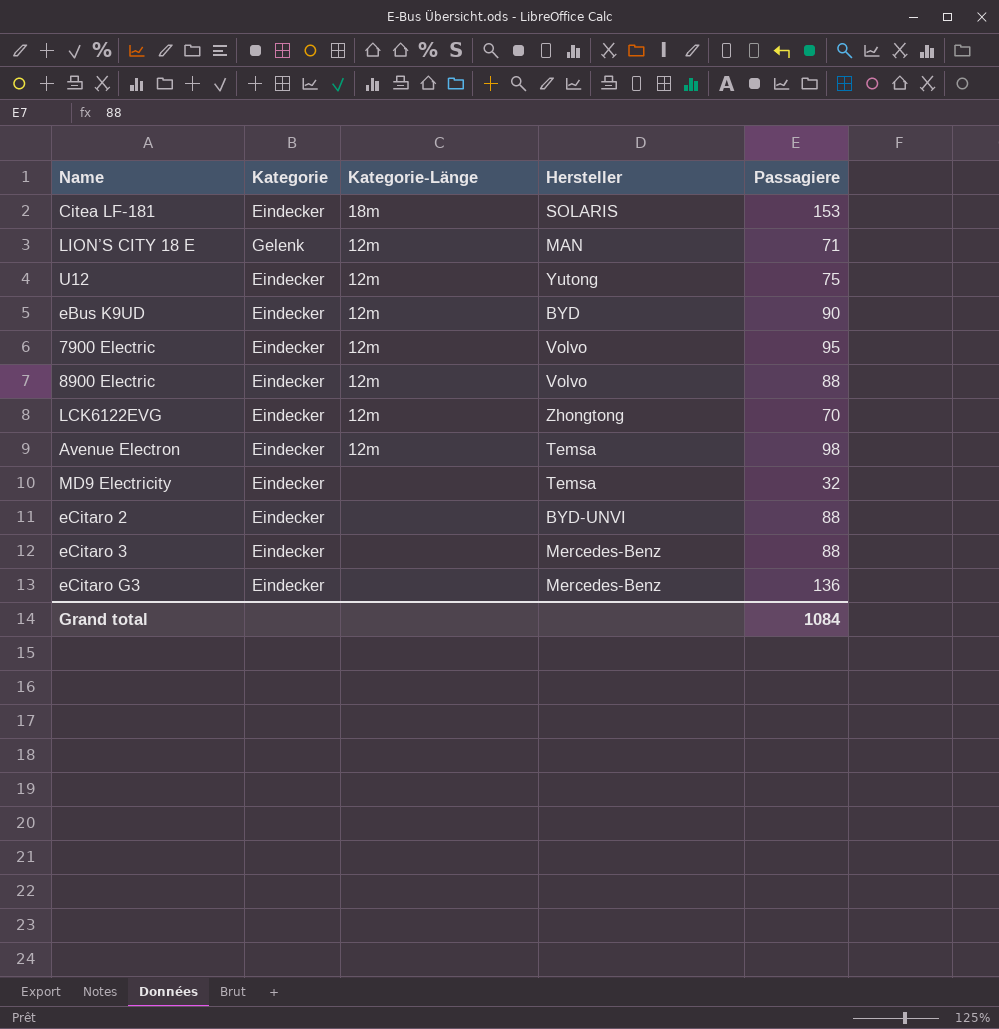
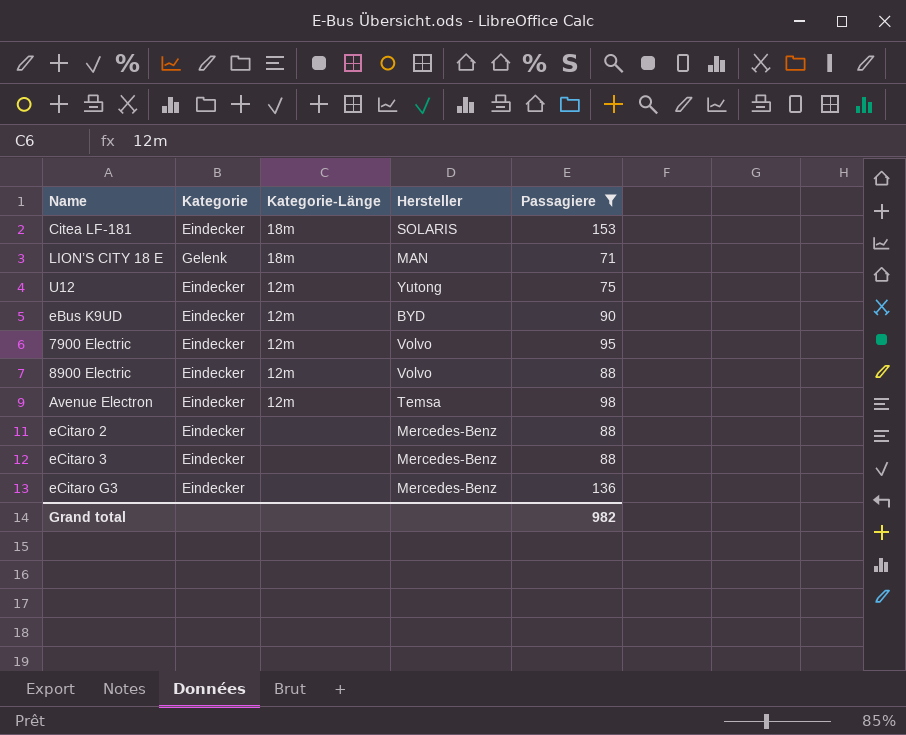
filter: none -> Passagiere >= 71
LION’S CITY 18 E | Kategorie-Länge: 12m -> 18m
eCitaro 2 | Hersteller: BYD-UNVI -> Mercedes-Benz
Grand total | Passagiere: 1084 -> 982

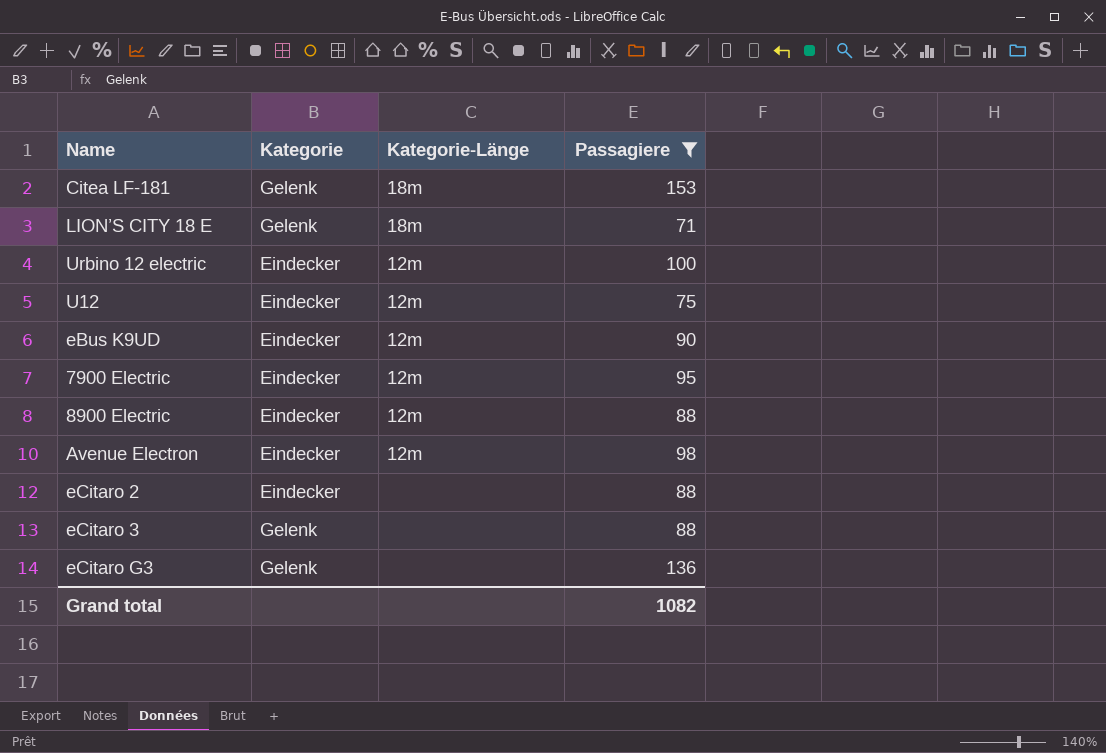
column Hersteller | position: 4 -> none
Citea LF-181 | Kategorie: Eindecker -> Gelenk
row Urbino 12 electric: none -> Eindecker | 12m | 100
eCitaro 3 | Kategorie: Eindecker -> Gelenk
eCitaro G3 | Kategorie: Eindecker -> Gelenk
Grand total | Passagiere: 982 -> 1082

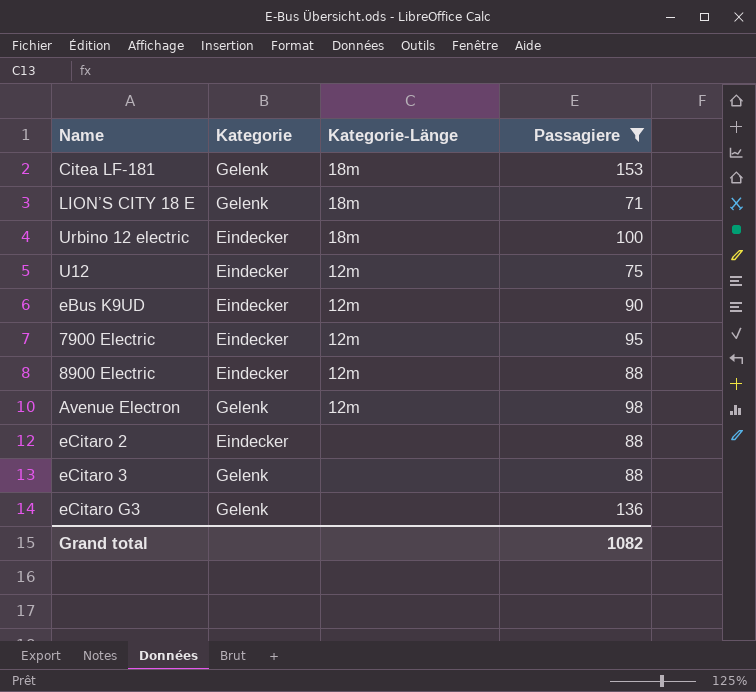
Urbino 12 electric | Kategorie-Länge: 12m -> 18m
Avenue Electron | Kategorie: Eindecker -> Gelenk

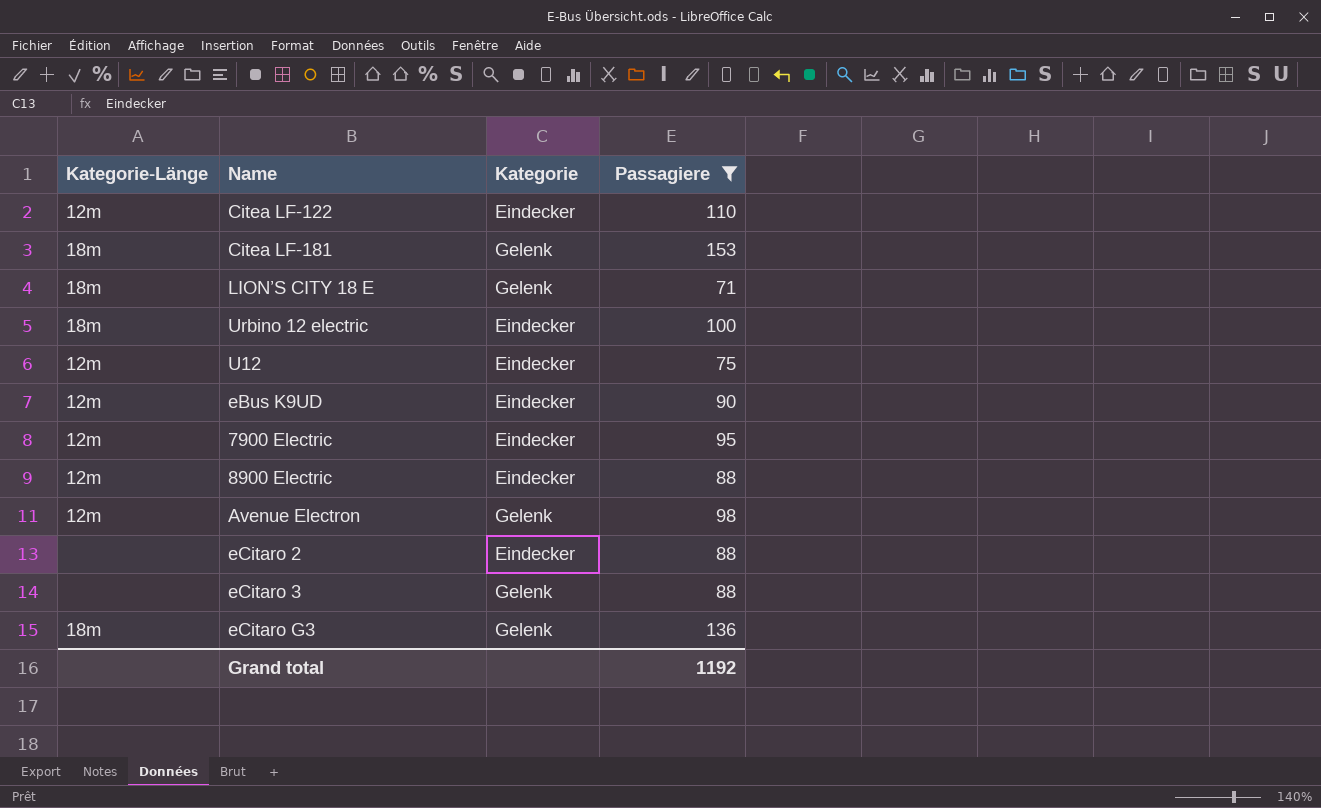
column Kategorie-Länge | position: 3 -> 1
row Citea LF-122: none -> 12m | Eindecker | 110
eCitaro G3 | Kategorie-Länge: none -> 18m
Grand total | Passagiere: 1082 -> 1192

